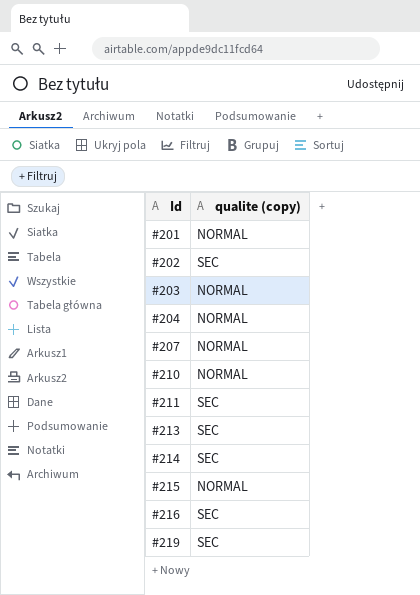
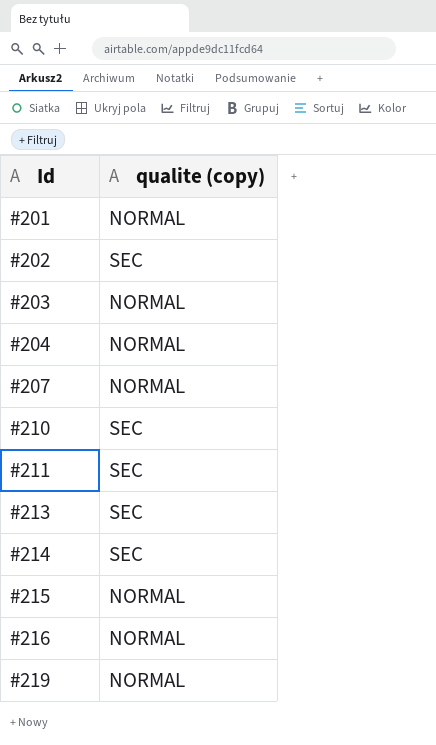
#210 | qualite (copy): NORMAL -> SEC
#216 | qualite (copy): SEC -> NORMAL
#219 | qualite (copy): SEC -> NORMAL

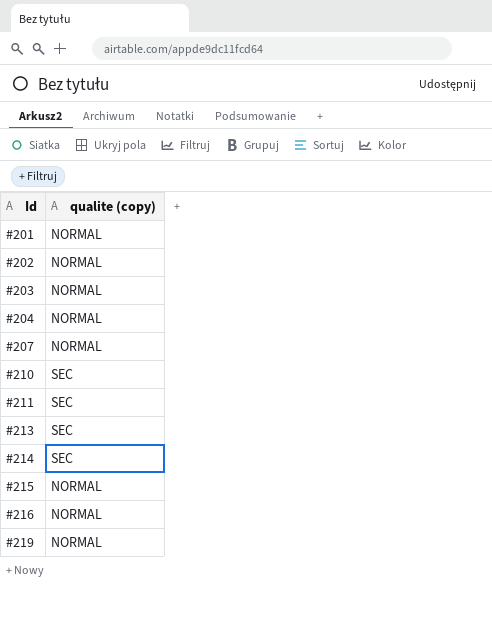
#202 | qualite (copy): SEC -> NORMAL

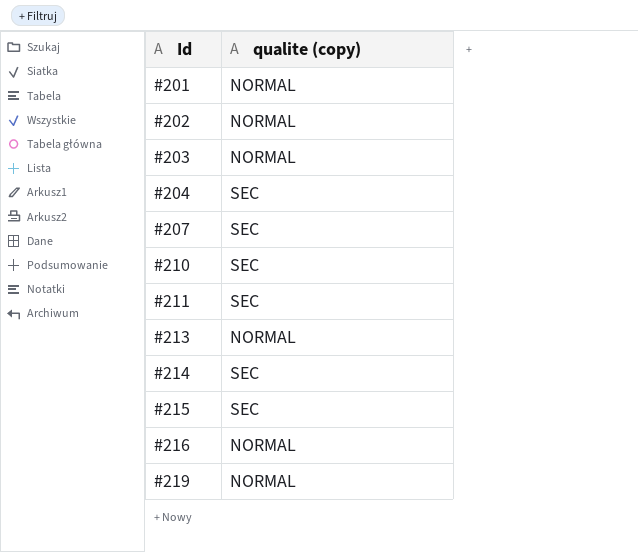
#204 | qualite (copy): NORMAL -> SEC
#207 | qualite (copy): NORMAL -> SEC
#213 | qualite (copy): SEC -> NORMAL
#215 | qualite (copy): NORMAL -> SEC

